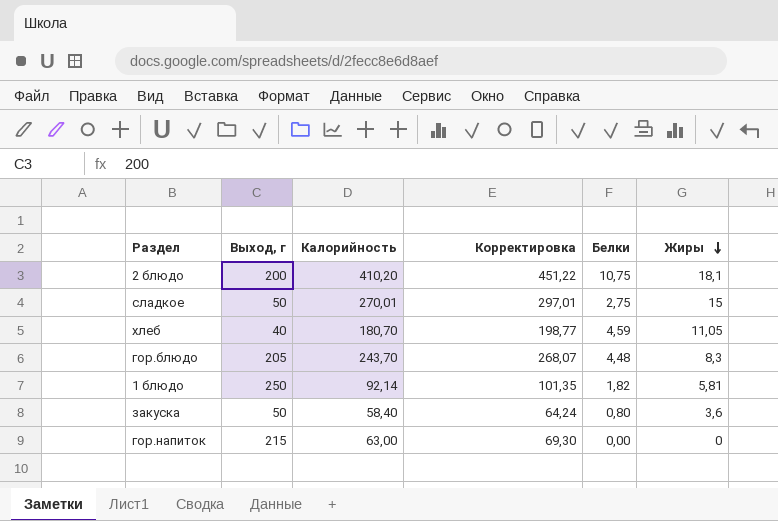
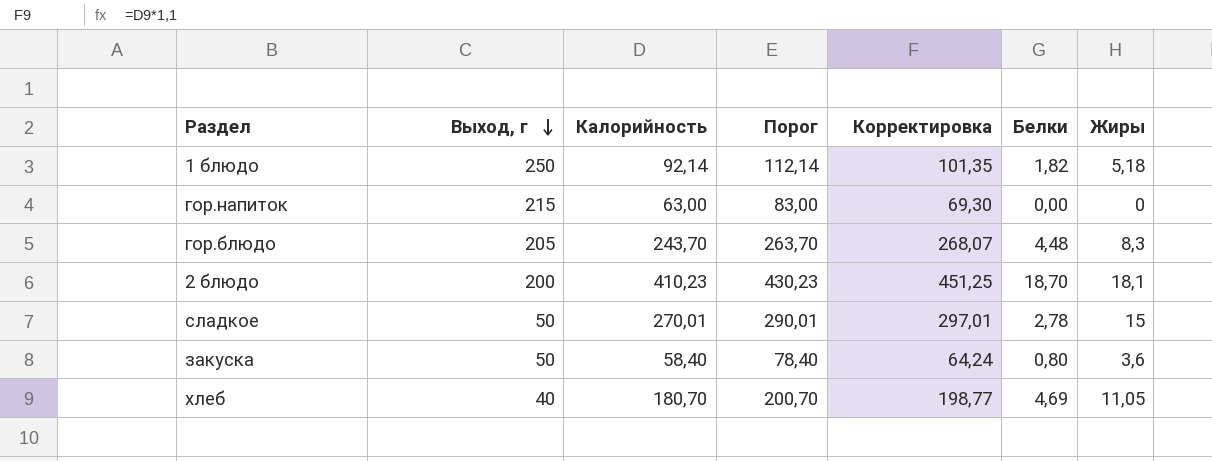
row order: Жиры descending -> Выход, г descending
column Порог | formula: none -> [Калорийность] + 20
1 блюдо | Жиры: 5,81 -> 5,18
2 блюдо | Калорийность: 410,20 -> 410,23
2 блюдо | Корректировка: 451,22 -> 451,25
2 блюдо | Белки: 10,75 -> 18,70
сладкое | Белки: 2,75 -> 2,78
хлеб | Белки: 4,59 -> 4,69

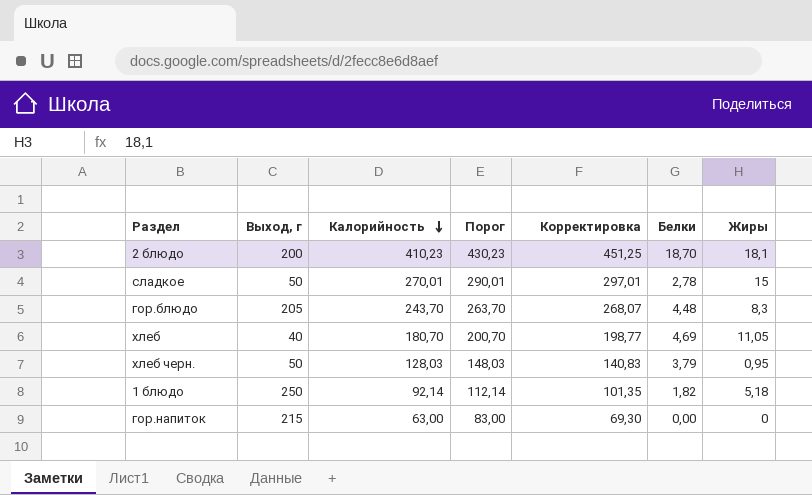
row order: Выход, г descending -> Калорийность descending
row закуска: 50 | 58,40 | 78,40 | 64,24 | 0,80 | 3,6 -> none
row хлеб черн.: none -> 50 | 128,03 | 148,03 | 140,83 | 3,79 | 0,95

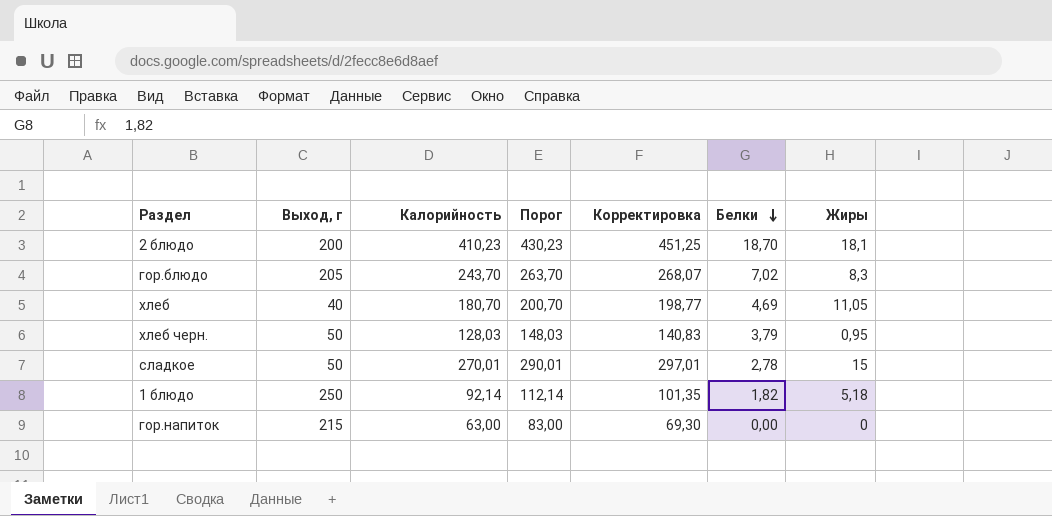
row order: Калорийность descending -> Белки descending
гор.блюдо | Белки: 4,48 -> 7,02

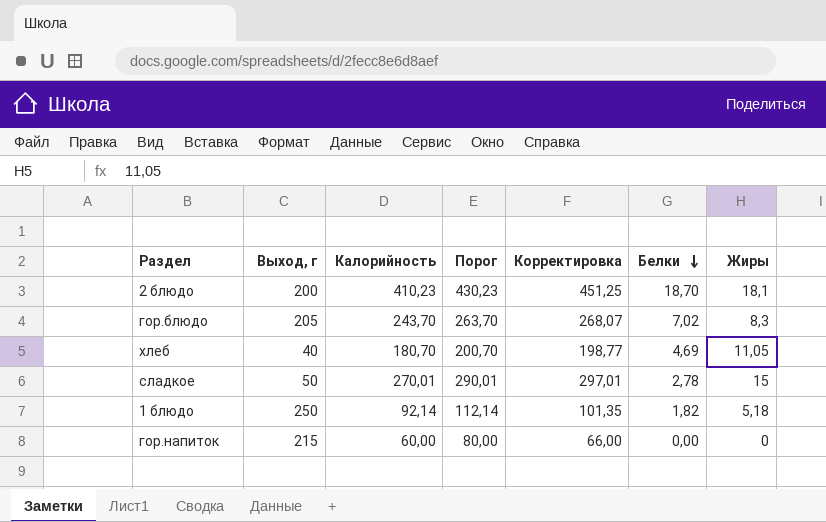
row хлеб черн.: 50 | 128,03 | 148,03 | 140,83 | 3,79 | 0,95 -> none
гор.напиток | Калорийность: 63,00 -> 60,00
гор.напиток | Порог: 83,00 -> 80,00
гор.напиток | Корректировка: 69,30 -> 66,00

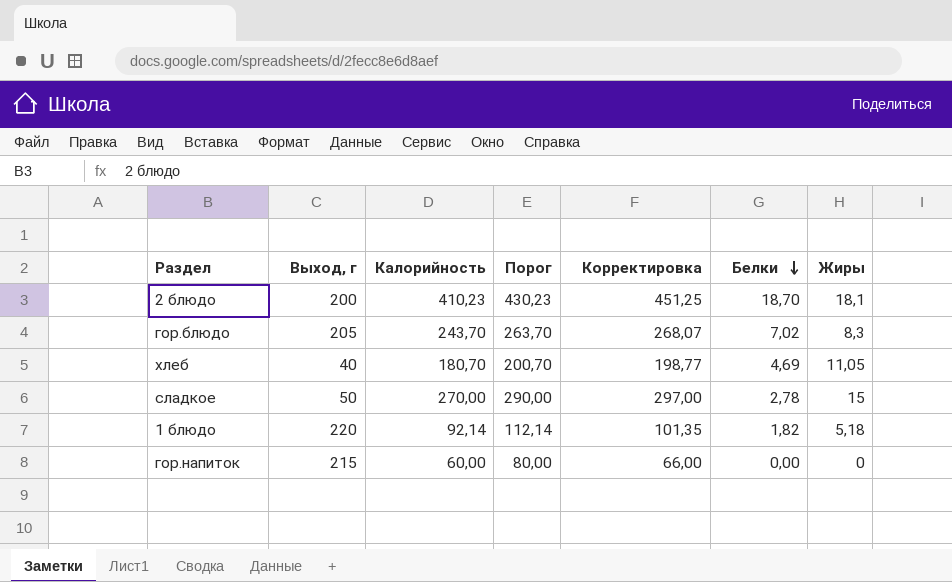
сладкое | Калорийность: 270,01 -> 270,00
сладкое | Порог: 290,01 -> 290,00
сладкое | Корректировка: 297,01 -> 297,00
1 блюдо | Выход, г: 250 -> 220

